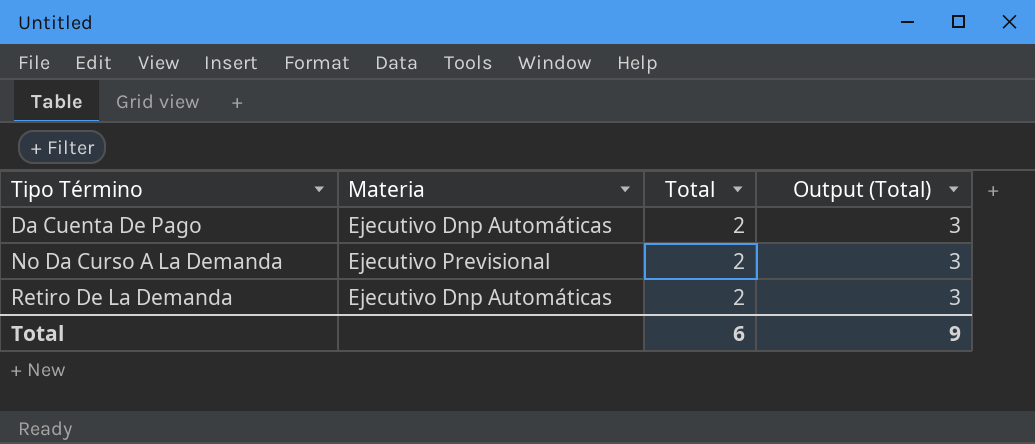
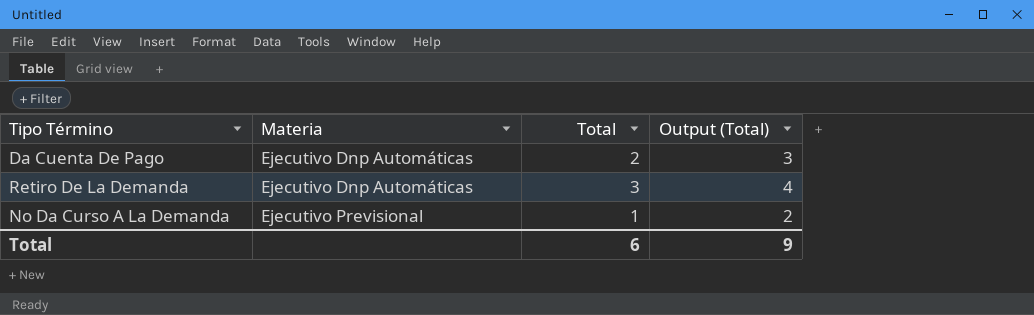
row order: Tipo Término ascending -> Materia ascending
Retiro De La Demanda | Total: 2 -> 3
Retiro De La Demanda | Output (Total): 3 -> 4
No Da Curso A La Demanda | Total: 2 -> 1
No Da Curso A La Demanda | Output (Total): 3 -> 2

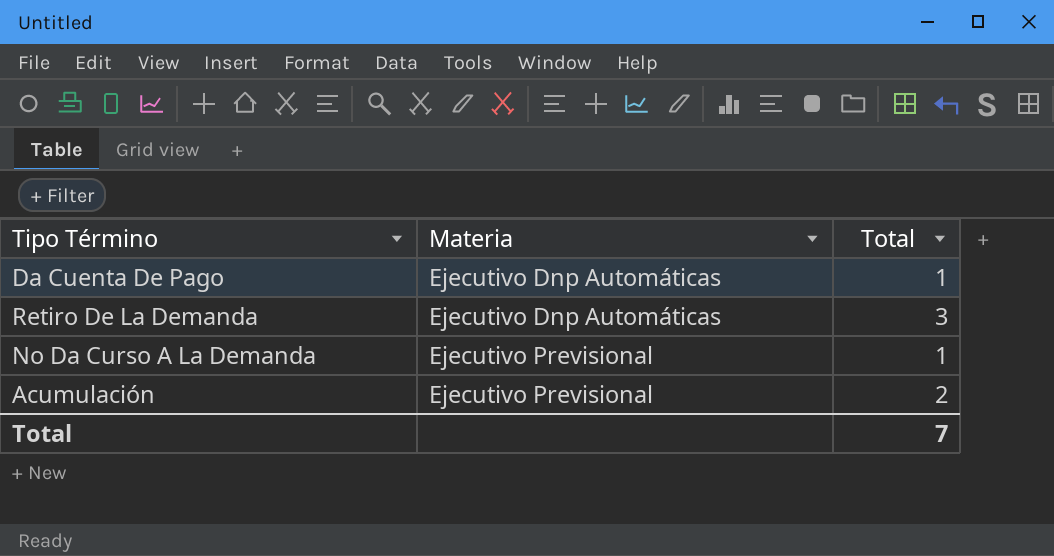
column Output (Total) | formula: [Total] + 1 -> none
Da Cuenta De Pago | Total: 2 -> 1
row Acumulación: none -> Ejecutivo Previsional | 2
Total | Total: 6 -> 7

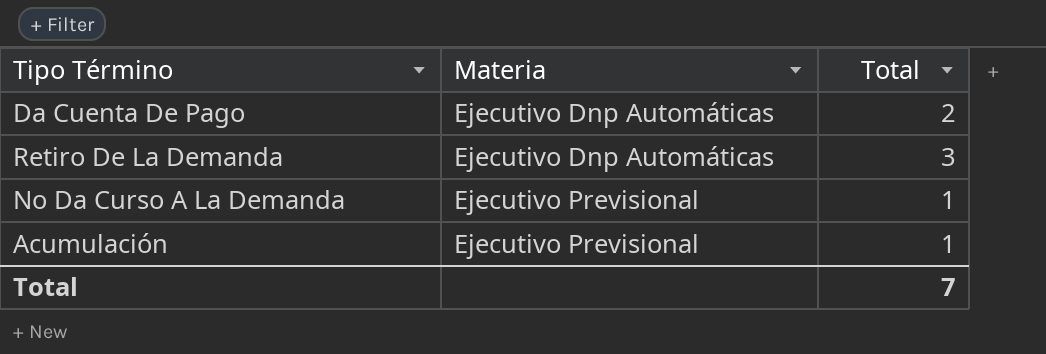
Da Cuenta De Pago | Total: 1 -> 2
Acumulación | Total: 2 -> 1

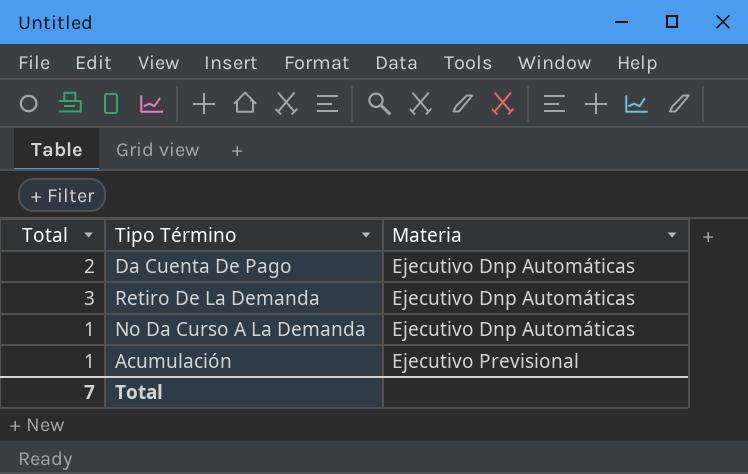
column Total | position: 3 -> 1
No Da Curso A La Demanda | Materia: Ejecutivo Previsional -> Ejecutivo Dnp Automáticas

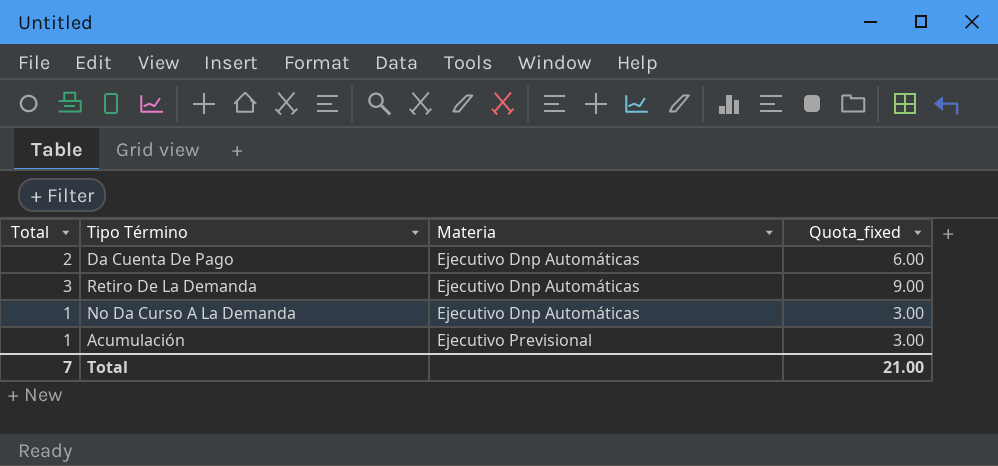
column Quota_fixed | formula: none -> [Total] * 3

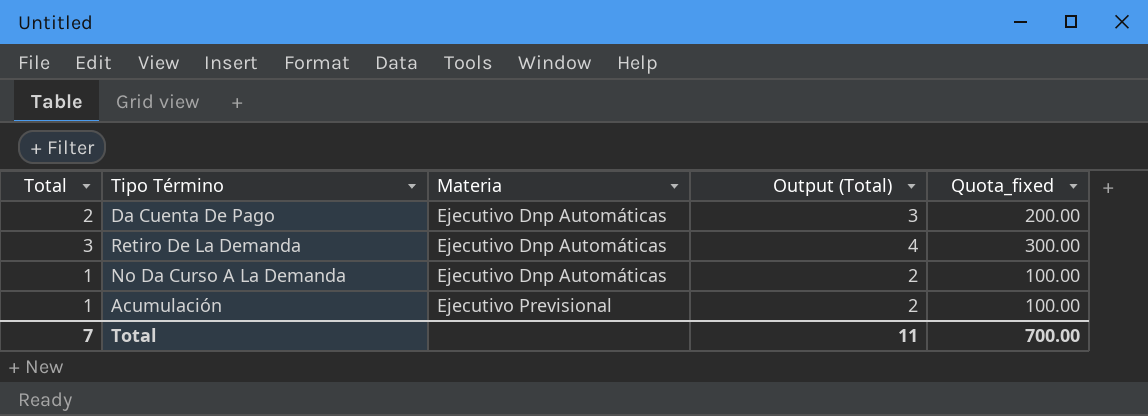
column Output (Total) | formula: none -> [Total] + 1
column Quota_fixed | formula: [Total] * 3 -> [Total] * 100
Total | Quota_fixed: 21.00 -> 700.00

